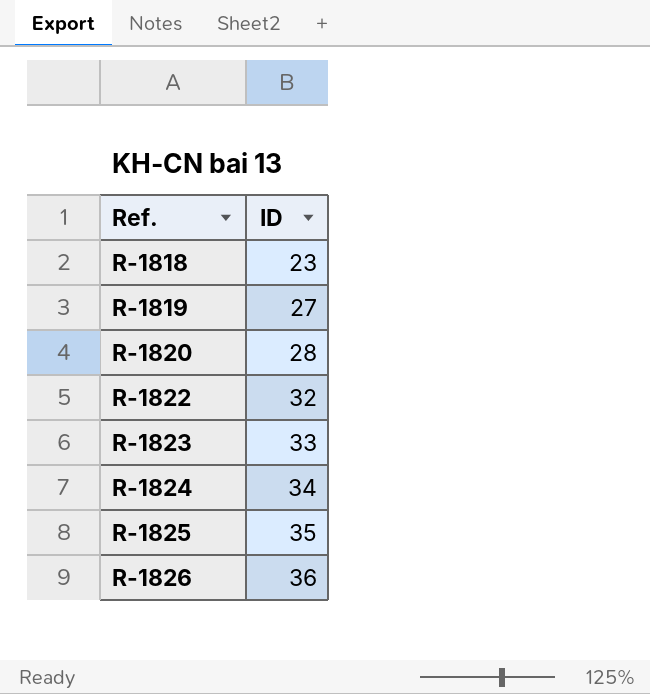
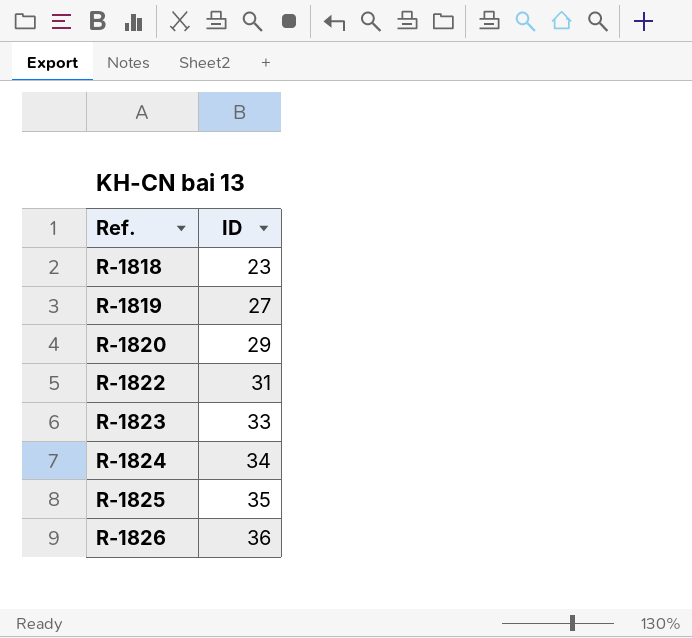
R-1820 | ID: 28 -> 29
R-1822 | ID: 32 -> 31

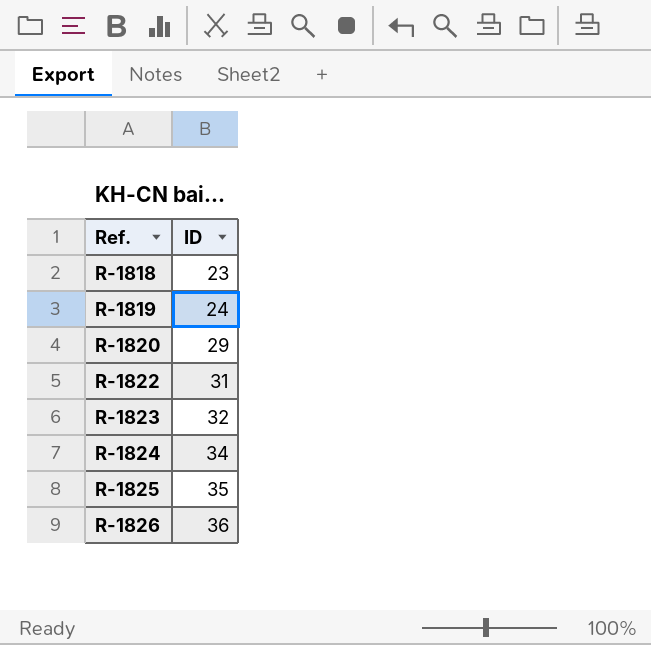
R-1819 | ID: 27 -> 24
R-1823 | ID: 33 -> 32

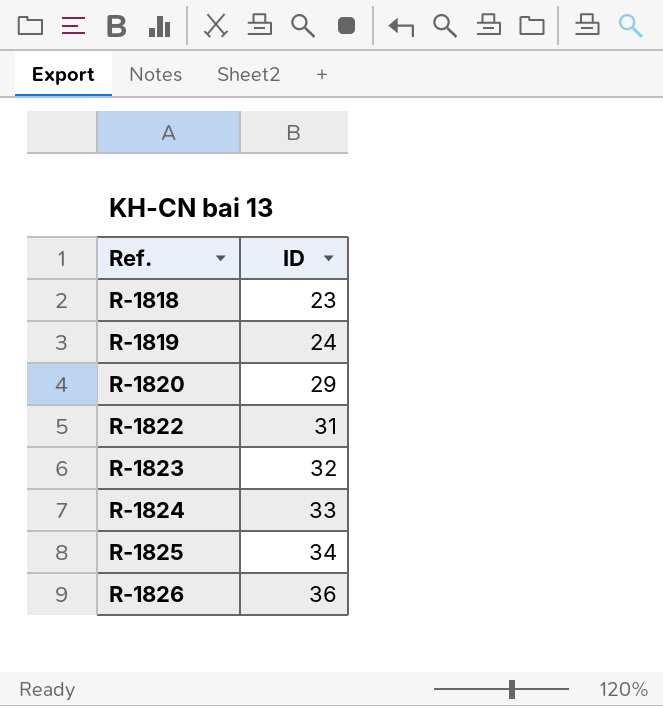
R-1824 | ID: 34 -> 33
R-1825 | ID: 35 -> 34

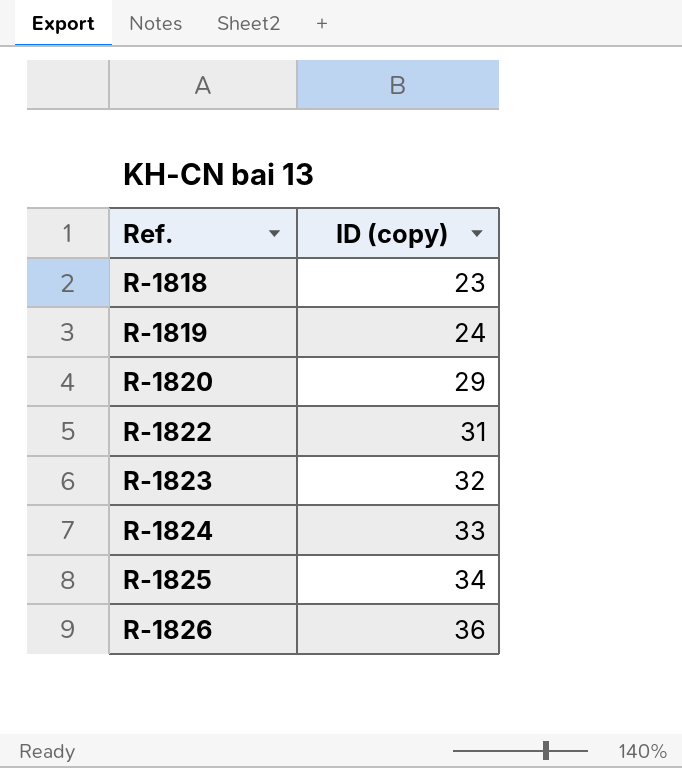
column name: ID -> ID (copy)

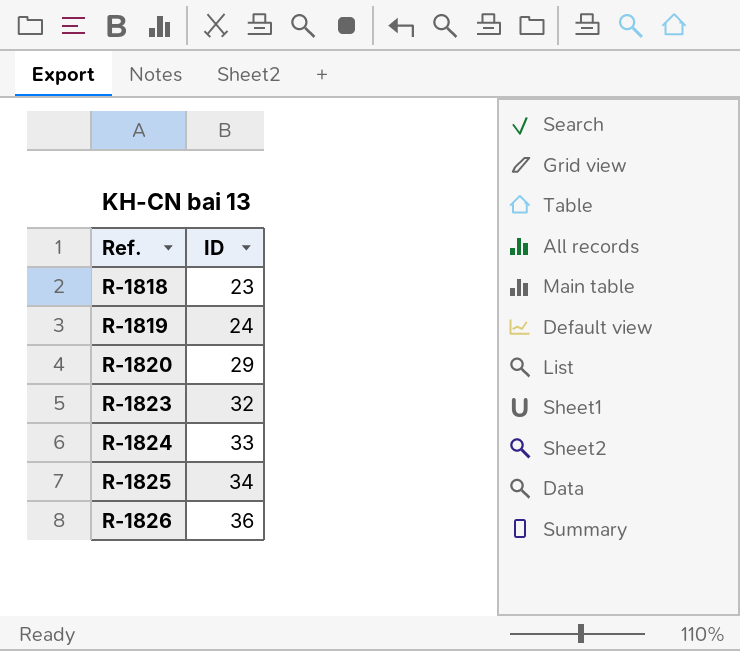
column name: ID (copy) -> ID
row R-1822: 31 -> none

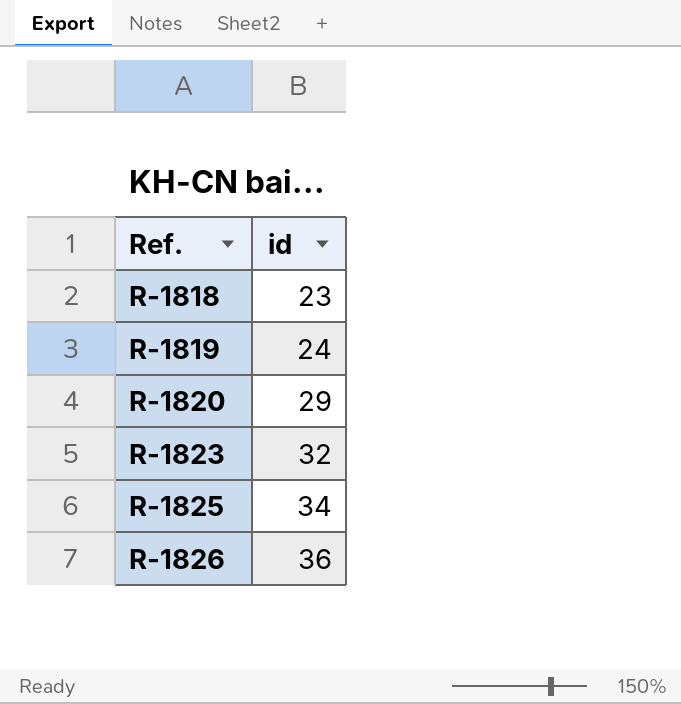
column name: ID -> id
row R-1824: 33 -> none

